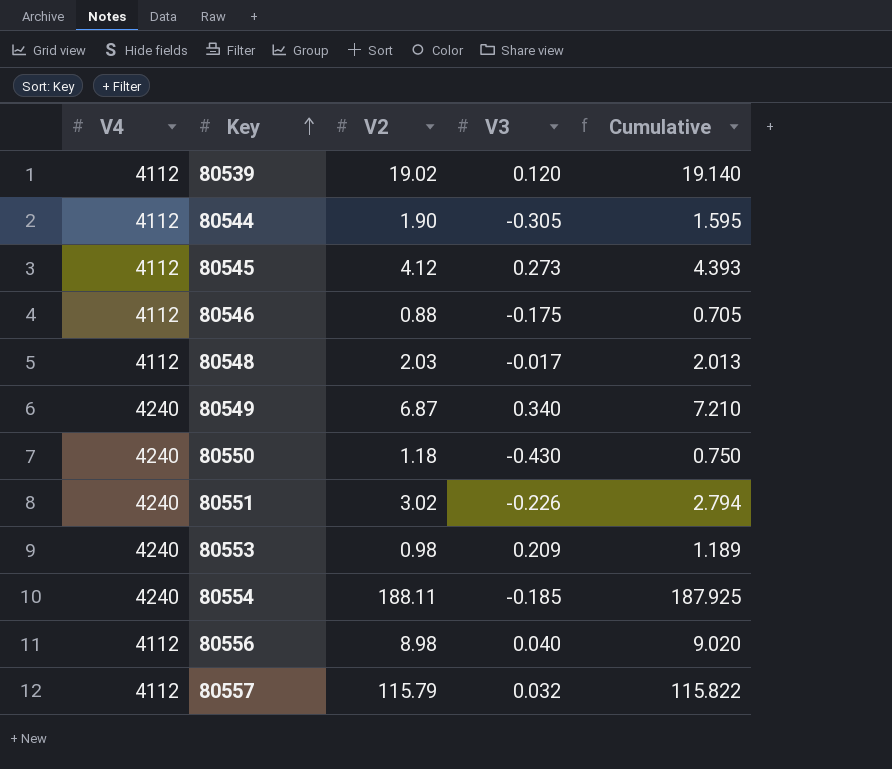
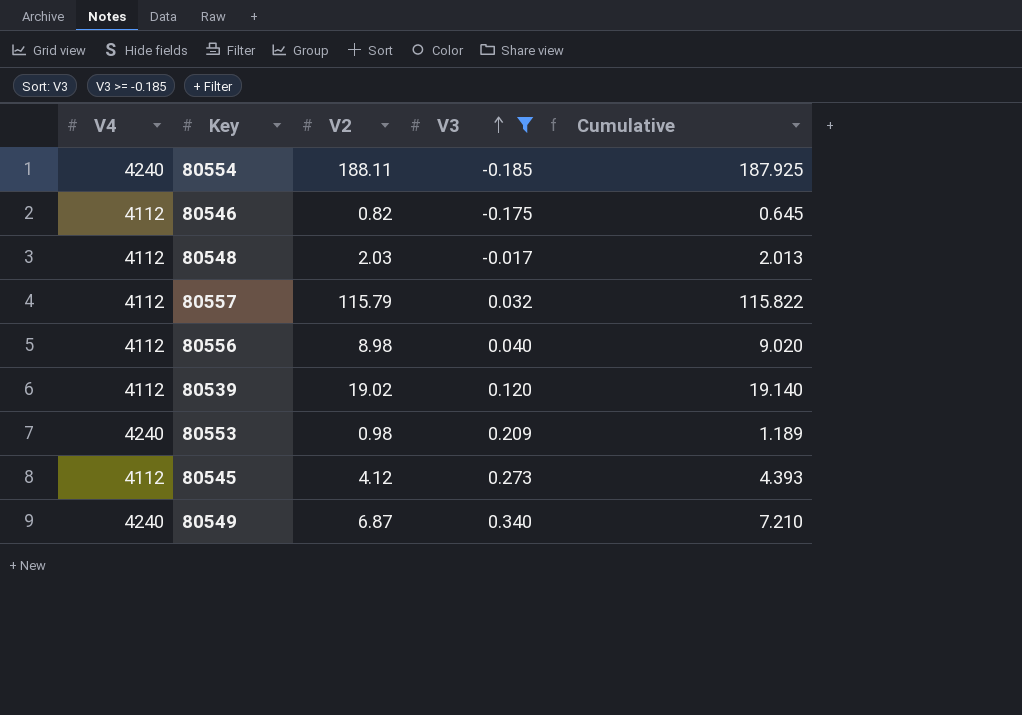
filter: none -> V3 >= -0.185
row order: Key ascending -> V3 ascending
80546 | V2: 0.88 -> 0.82
80546 | Cumulative: 0.705 -> 0.645

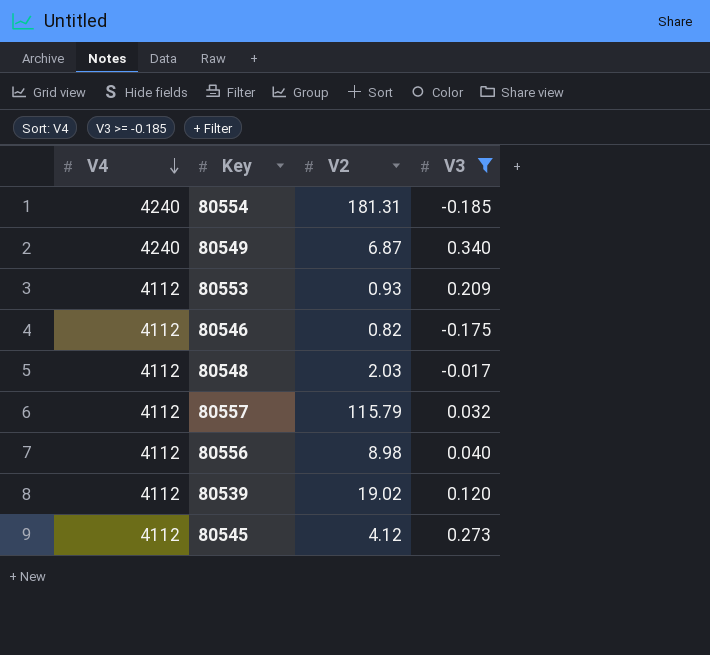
row order: V3 ascending -> V4 descending
column Cumulative | formula: [V2] + [V3] -> none
80554 | V2: 188.11 -> 181.31
80553 | V4: 4240 -> 4112
80553 | V2: 0.98 -> 0.93

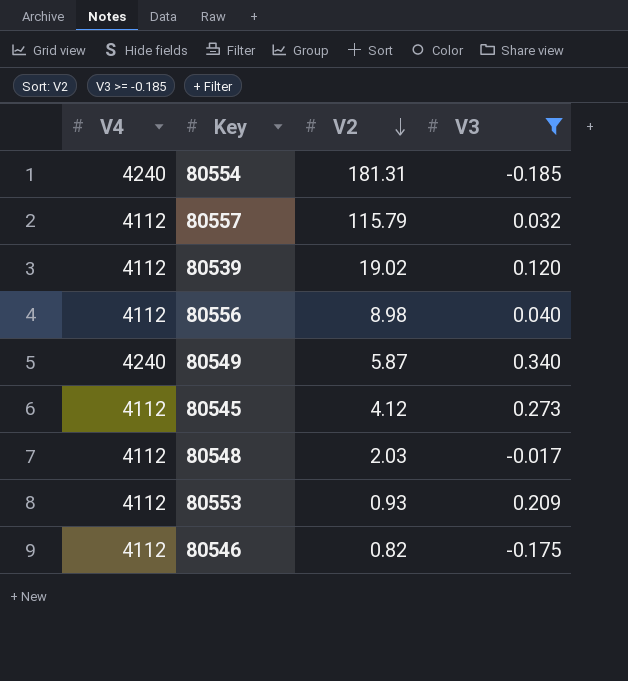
row order: V4 descending -> V2 descending
80549 | V2: 6.87 -> 5.87

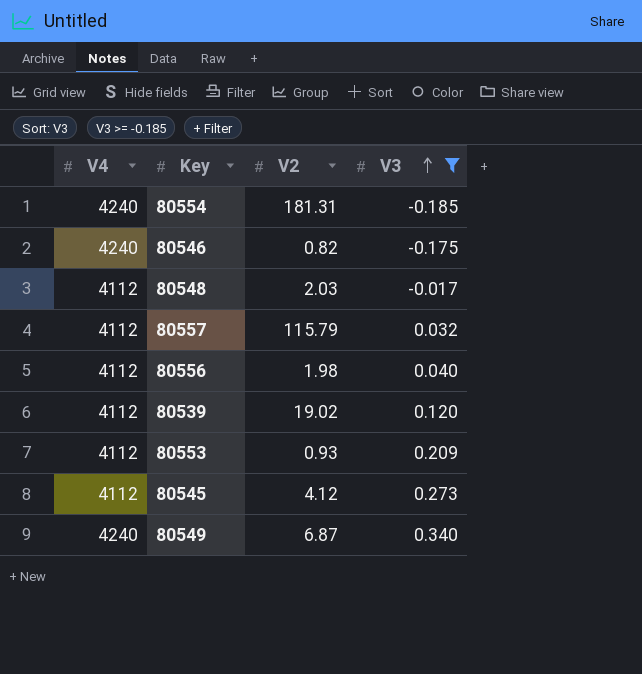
row order: V2 descending -> V3 ascending
80546 | V4: 4112 -> 4240
80556 | V2: 8.98 -> 1.98
80549 | V2: 5.87 -> 6.87

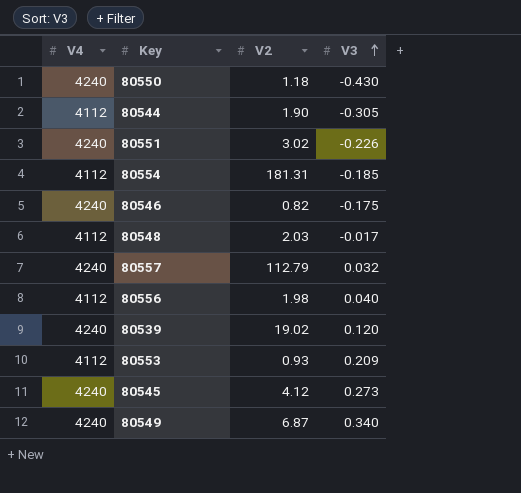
filter: V3 >= -0.185 -> none
80554 | V4: 4240 -> 4112
80557 | V4: 4112 -> 4240
80557 | V2: 115.79 -> 112.79
80539 | V4: 4112 -> 4240
80545 | V4: 4112 -> 4240

